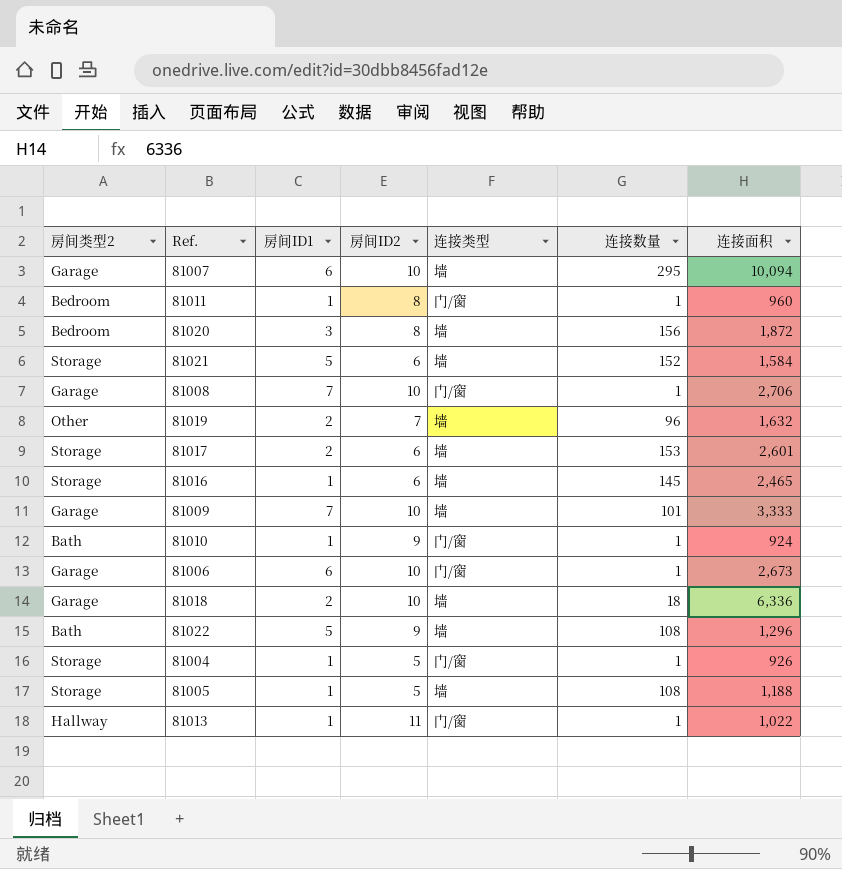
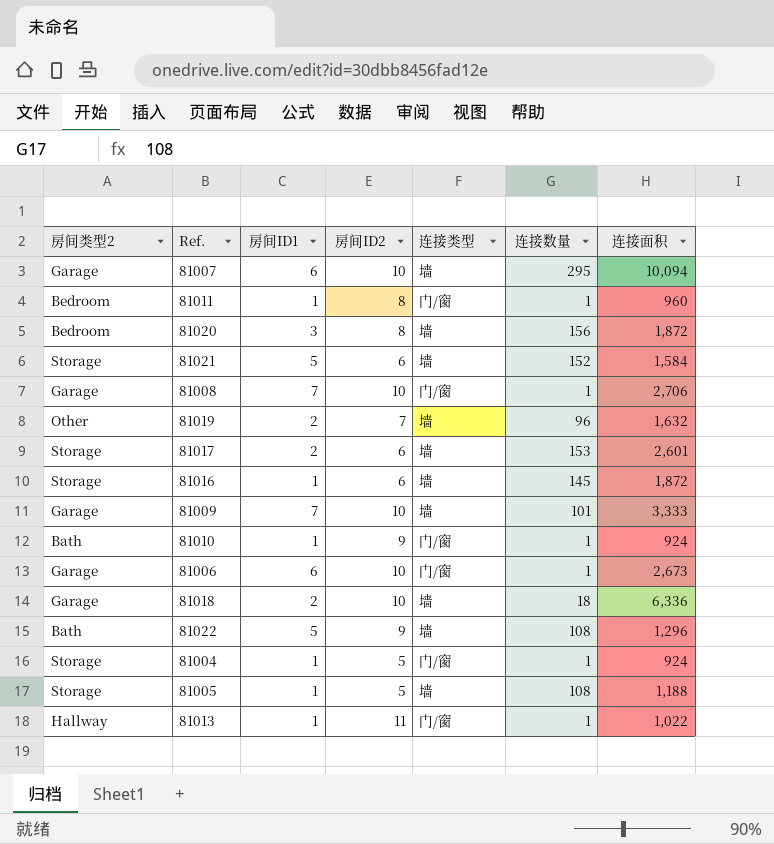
81016 | 连接面积: 2,465 -> 1,872
81004 | 连接面积: 926 -> 924

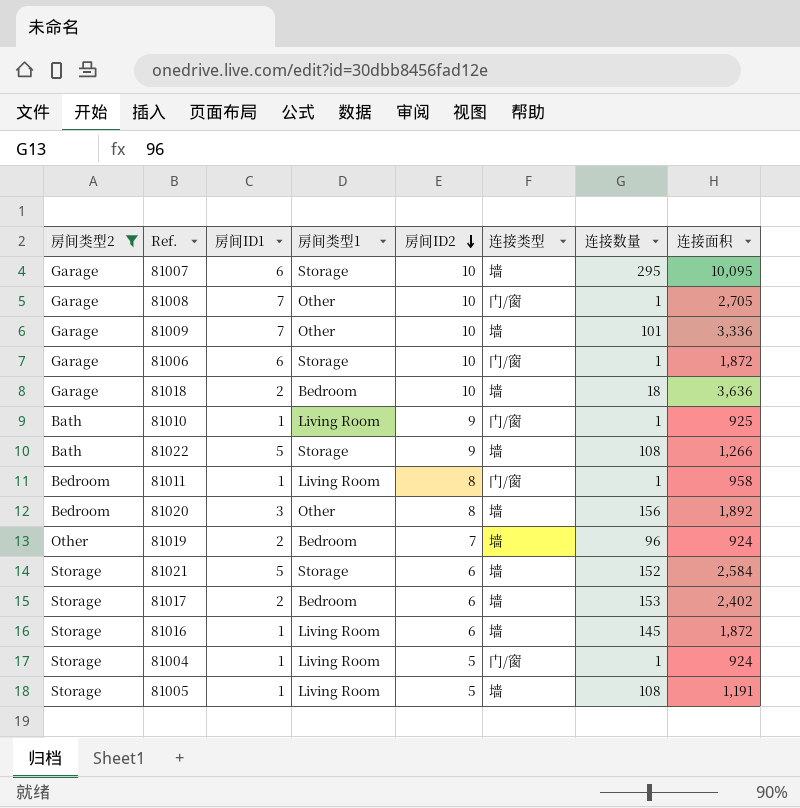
filter: none -> 房间类型2 != Hallway
row order: none -> 房间ID2 descending
column 房间类型1 | position: none -> 4
81007 | 连接面积: 10,094 -> 10,095
81008 | 连接面积: 2,706 -> 2,705
81009 | 连接面积: 3,333 -> 3,336
81006 | 连接面积: 2,673 -> 1,872
81018 | 连接面积: 6,336 -> 3,636
81010 | 连接面积: 924 -> 925
81022 | 连接面积: 1,296 -> 1,266
81011 | 连接面积: 960 -> 958
81020 | 连接面积: 1,872 -> 1,892
81019 | 连接面积: 1,632 -> 924
81021 | 连接面积: 1,584 -> 2,584
81017 | 连接面积: 2,601 -> 2,402
81005 | 连接面积: 1,188 -> 1,191

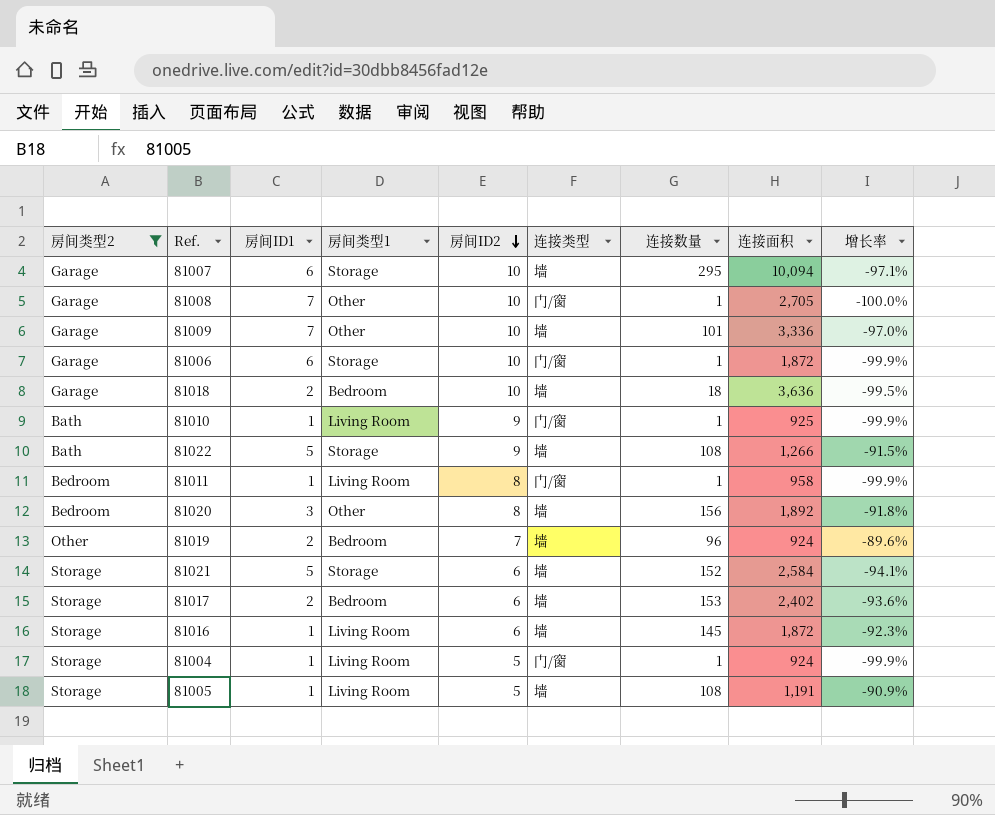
column 增长率 | formula: none -> ([连接数量] - [连接面积]) / [连接面积]
81007 | 连接面积: 10,095 -> 10,094

